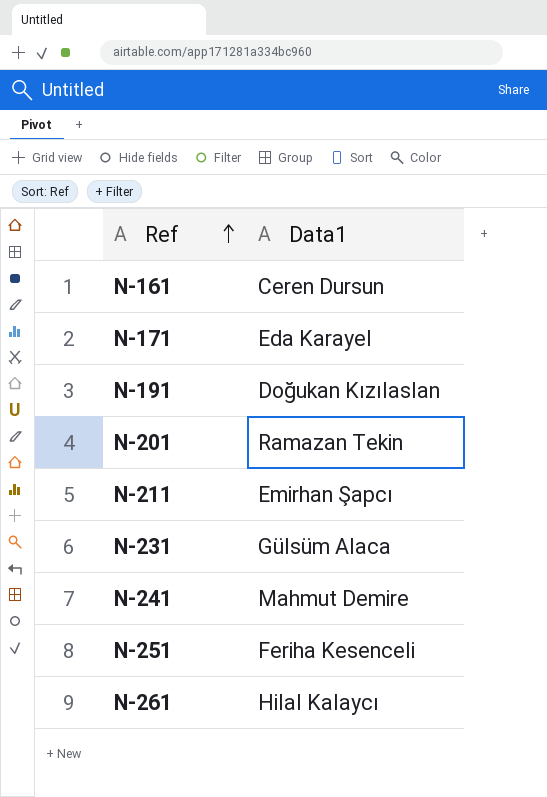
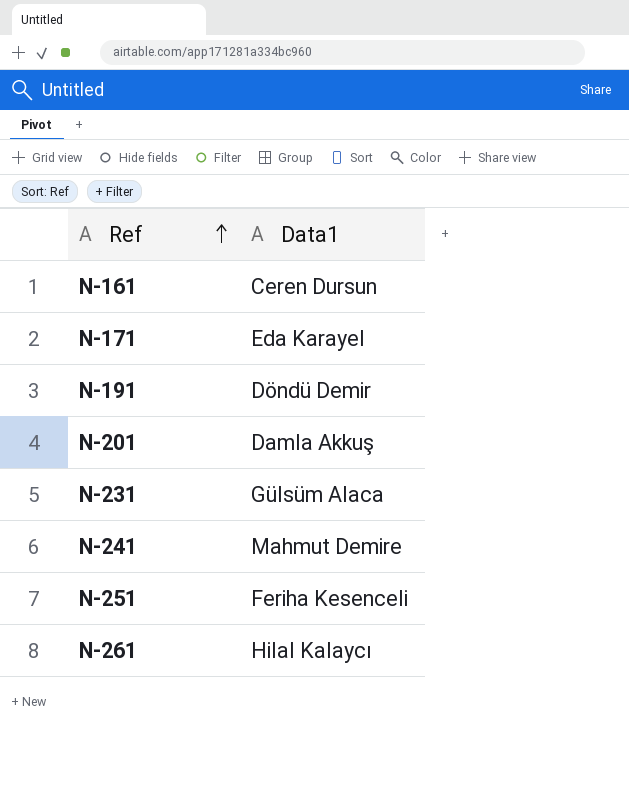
row N-211: Emirhan Şapcı -> none
N-191 | Data1: Doğukan Kızılaslan -> Döndü Demir
N-201 | Data1: Ramazan Tekin -> Damla Akkuş

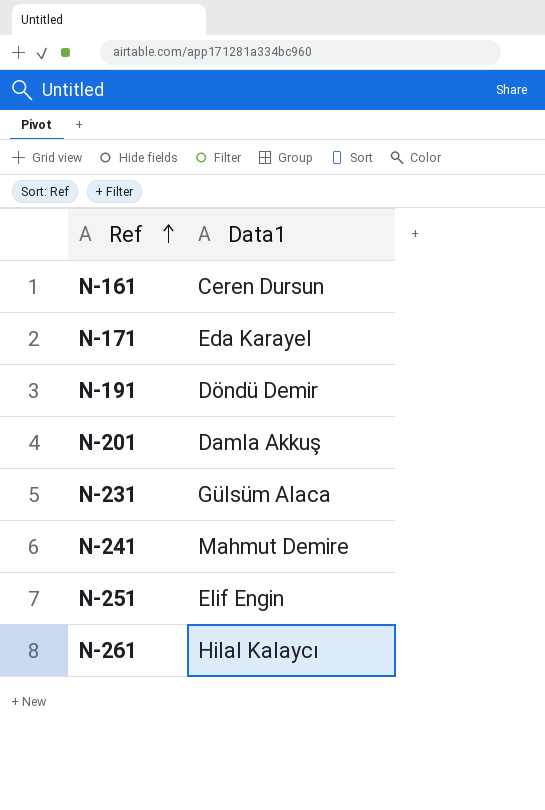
N-251 | Data1: Feriha Kesenceli -> Elif Engin

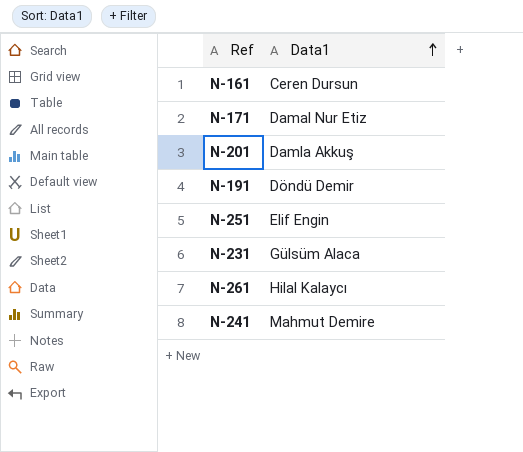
row order: Ref ascending -> Data1 ascending
N-171 | Data1: Eda Karayel -> Damal Nur Etiz

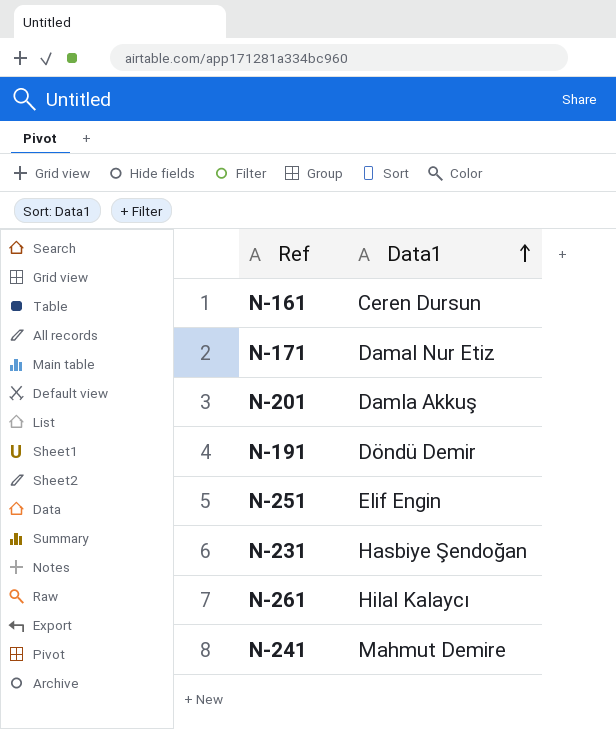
N-231 | Data1: Gülsüm Alaca -> Hasbiye Şendoğan

